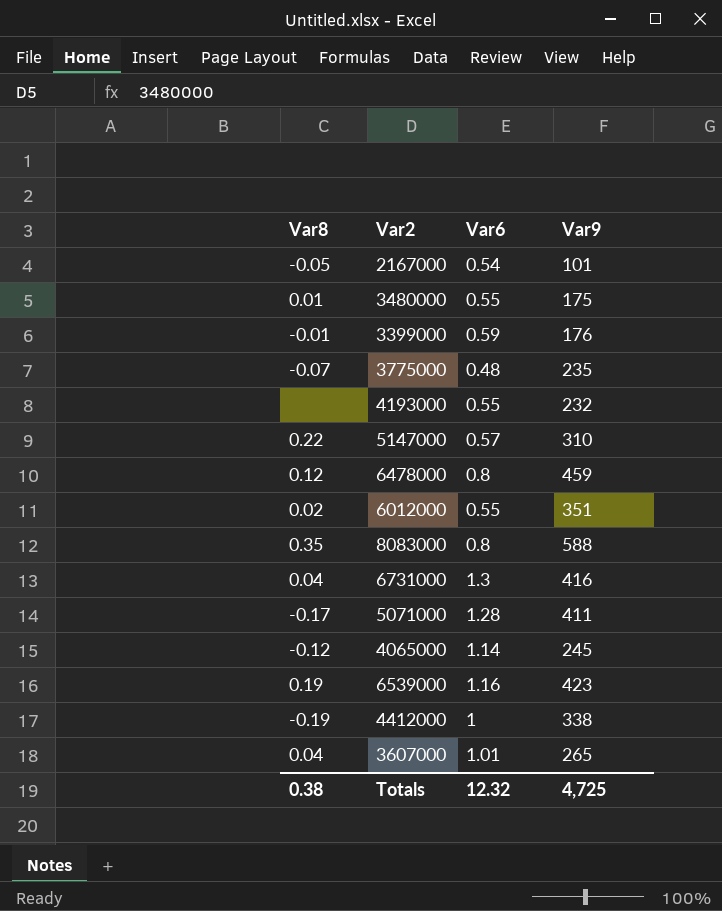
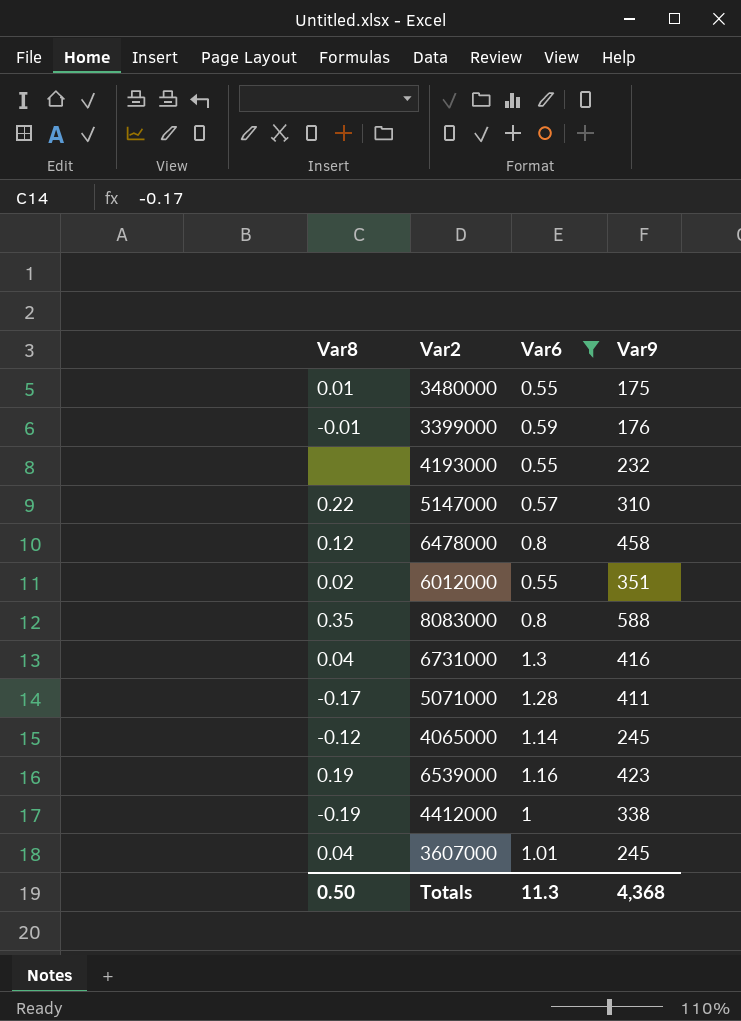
filter: none -> Var6 >= 0.55
6478000 | Var9: 459 -> 458
3607000 | Var9: 265 -> 245
Totals | Var8: 0.38 -> 0.50
Totals | Var6: 12.32 -> 11.3
Totals | Var9: 4,725 -> 4,368

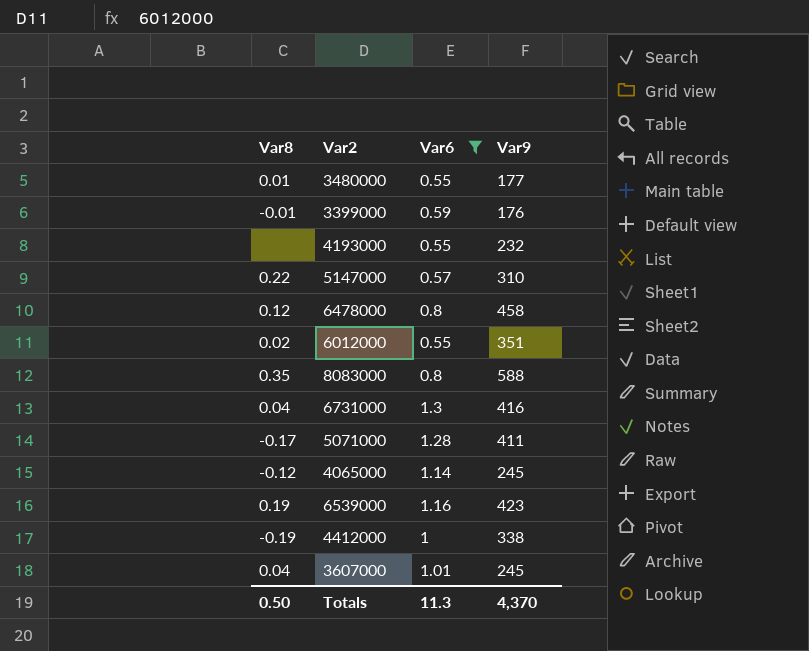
3480000 | Var9: 175 -> 177
Totals | Var9: 4,368 -> 4,370

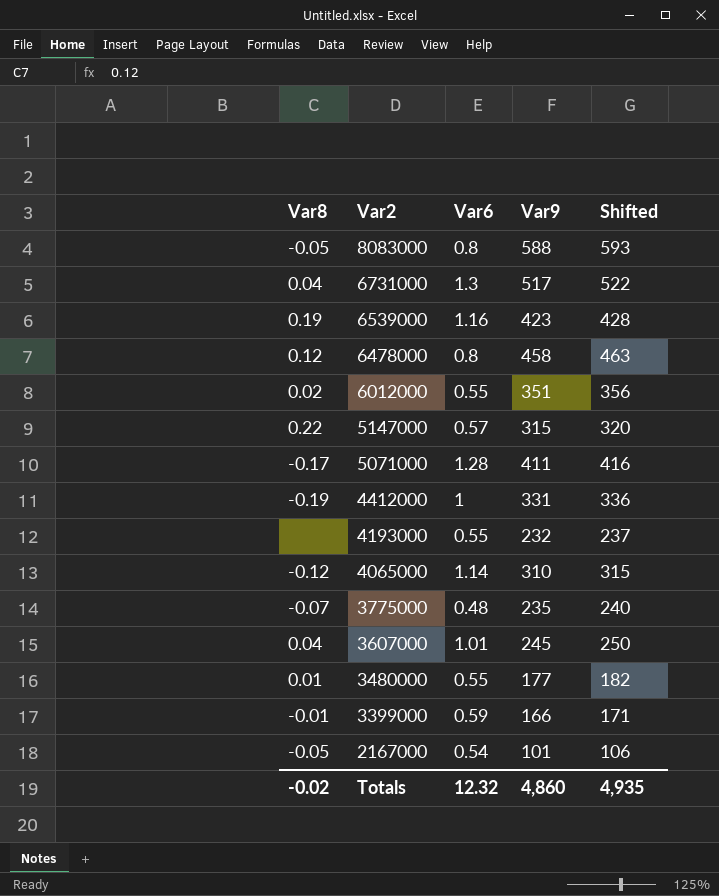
filter: Var6 >= 0.55 -> none
row order: none -> Var2 descending
column Shifted | formula: none -> [Var9] + 5
8083000 | Var8: 0.35 -> -0.05
6731000 | Var9: 416 -> 517
5147000 | Var9: 310 -> 315
4412000 | Var9: 338 -> 331
4065000 | Var9: 245 -> 310
3399000 | Var9: 176 -> 166
Totals | Var8: 0.50 -> -0.02
Totals | Var6: 11.3 -> 12.32
Totals | Var9: 4,370 -> 4,860

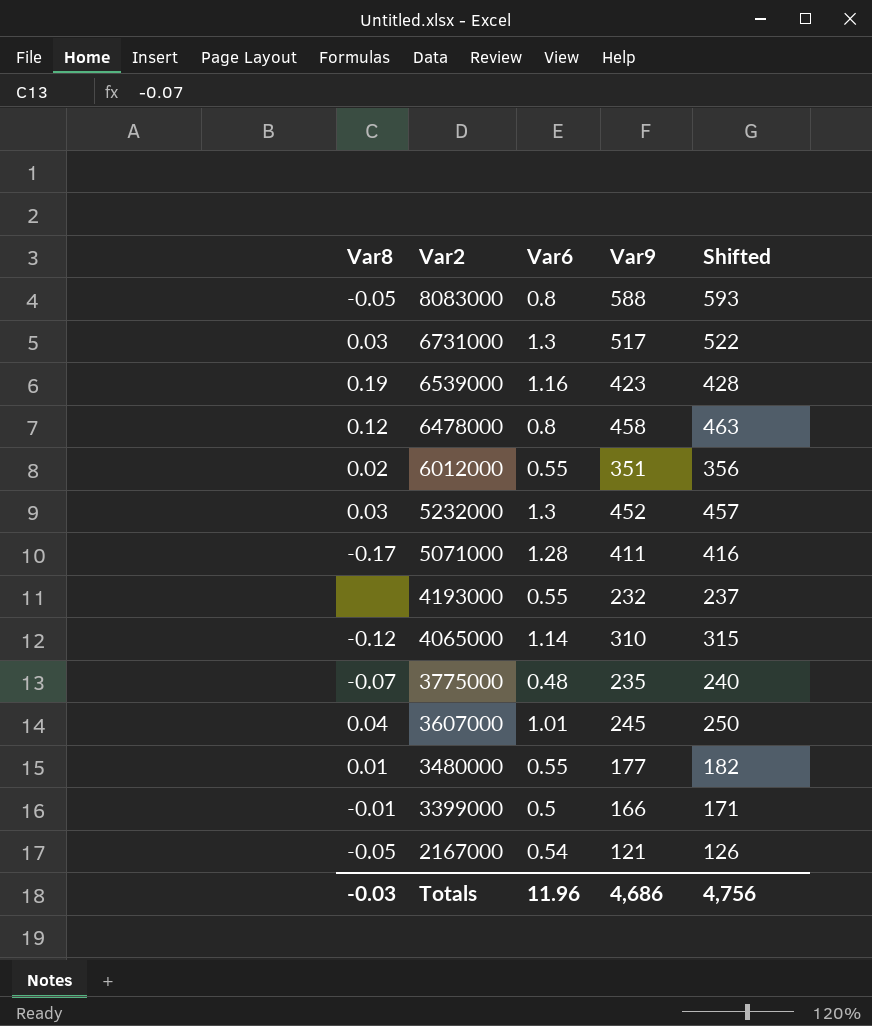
row 5147000: 0.22 | 0.57 | 315 | 320 -> none
row 4412000: -0.19 | 1 | 331 | 336 -> none
6731000 | Var8: 0.04 -> 0.03
row 5232000: none -> 0.03 | 1.3 | 452 | 457
3399000 | Var6: 0.59 -> 0.5
2167000 | Var9: 101 -> 121
2167000 | Shifted: 106 -> 126
Totals | Var8: -0.02 -> -0.03
Totals | Var6: 12.32 -> 11.96
Totals | Var9: 4,860 -> 4,686
Totals | Shifted: 4,935 -> 4,756

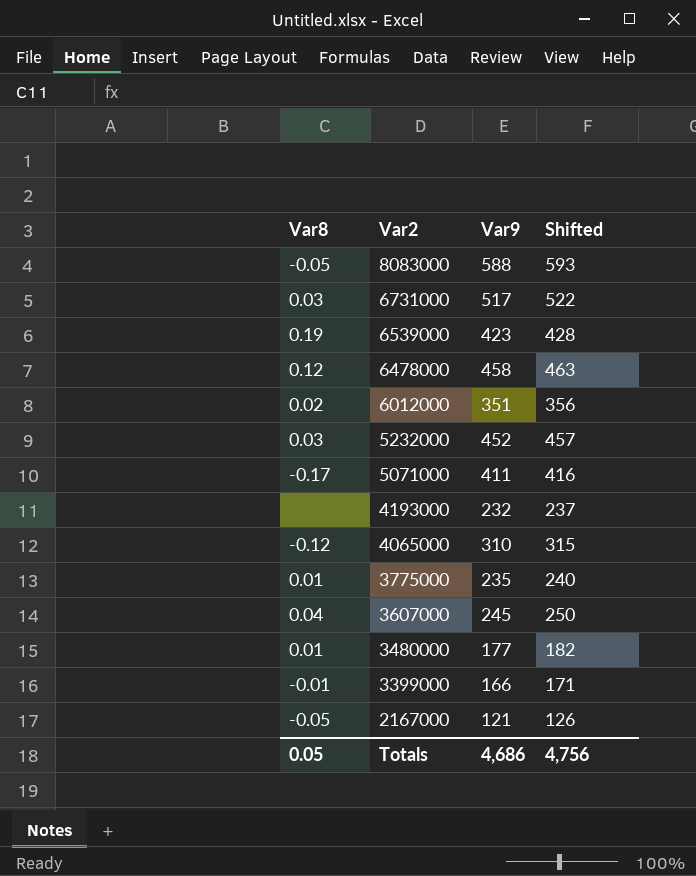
column Var6 | position: 3 -> none
3775000 | Var8: -0.07 -> 0.01
Totals | Var8: -0.03 -> 0.05

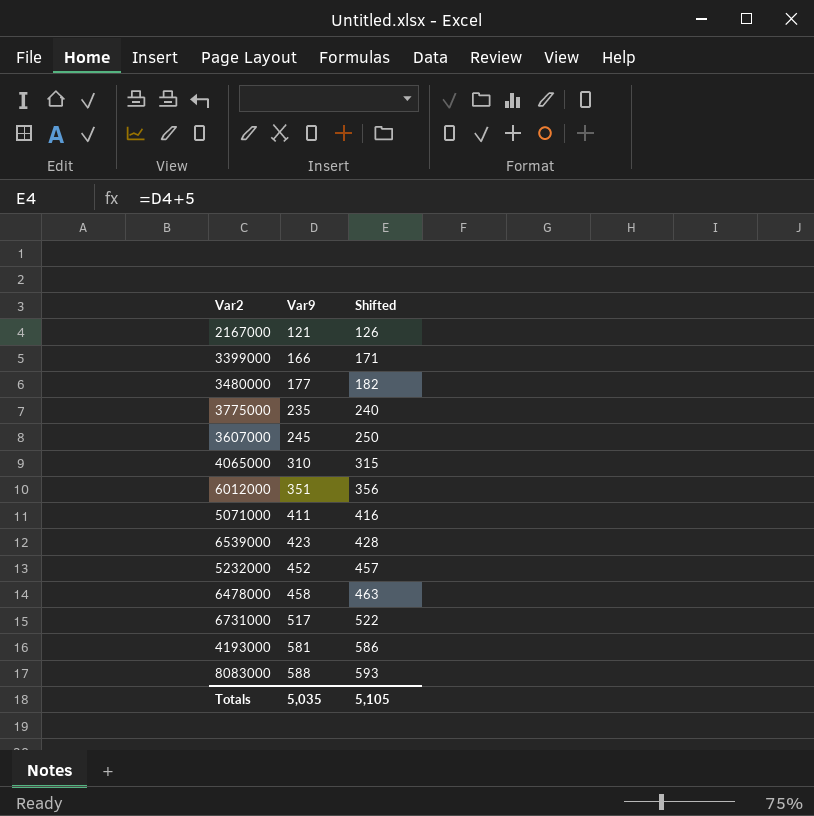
row order: Var2 descending -> Var9 ascending
column Var8 | position: 1 -> none
4193000 | Var9: 232 -> 581
4193000 | Shifted: 237 -> 586
Totals | Var9: 4,686 -> 5,035
Totals | Shifted: 4,756 -> 5,105

